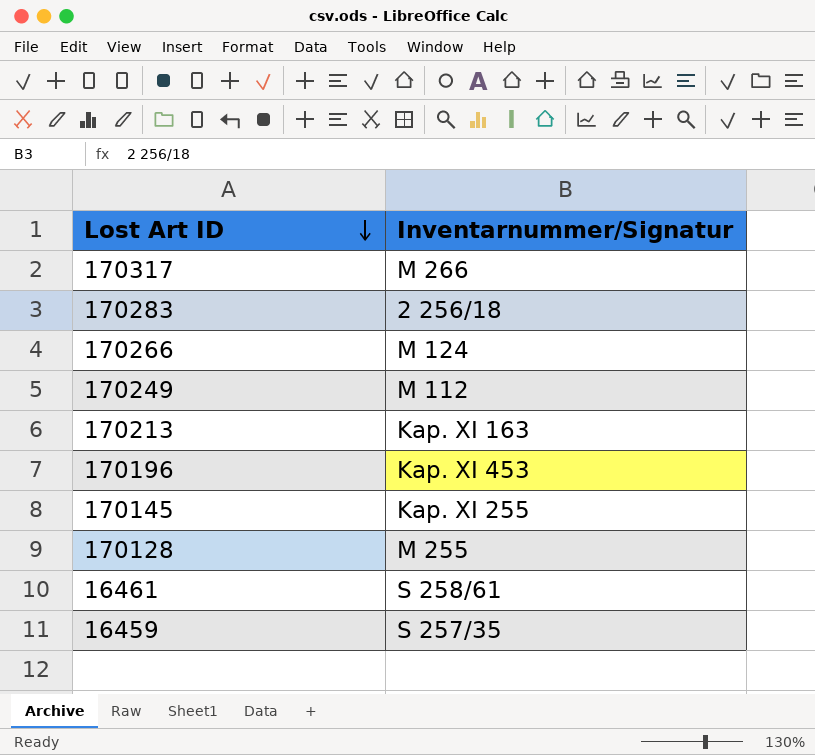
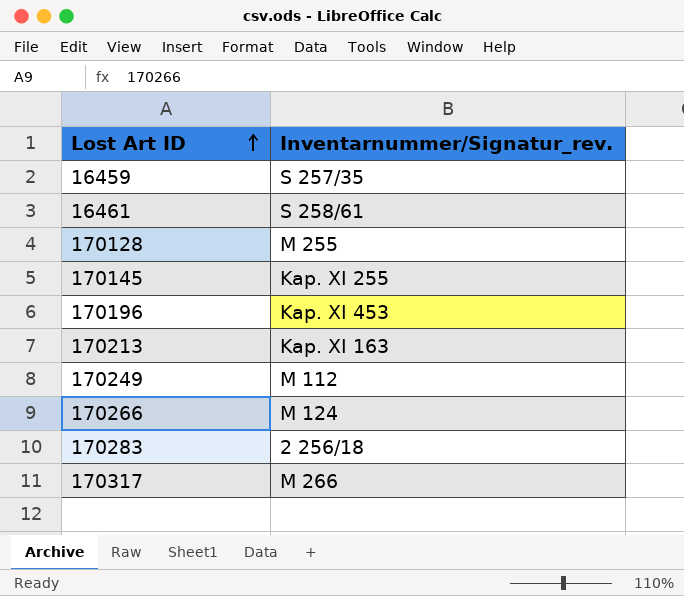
row order: Lost Art ID descending -> Lost Art ID ascending
column name: Inventarnummer/Signatur -> Inventarnummer/Signatur_rev.

